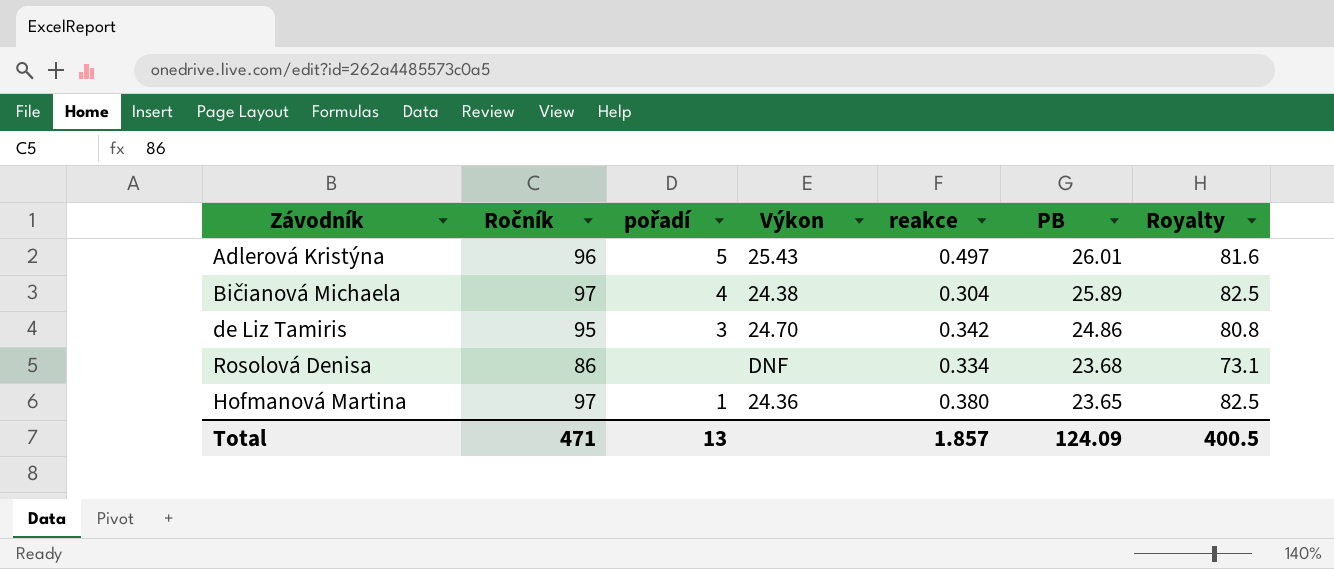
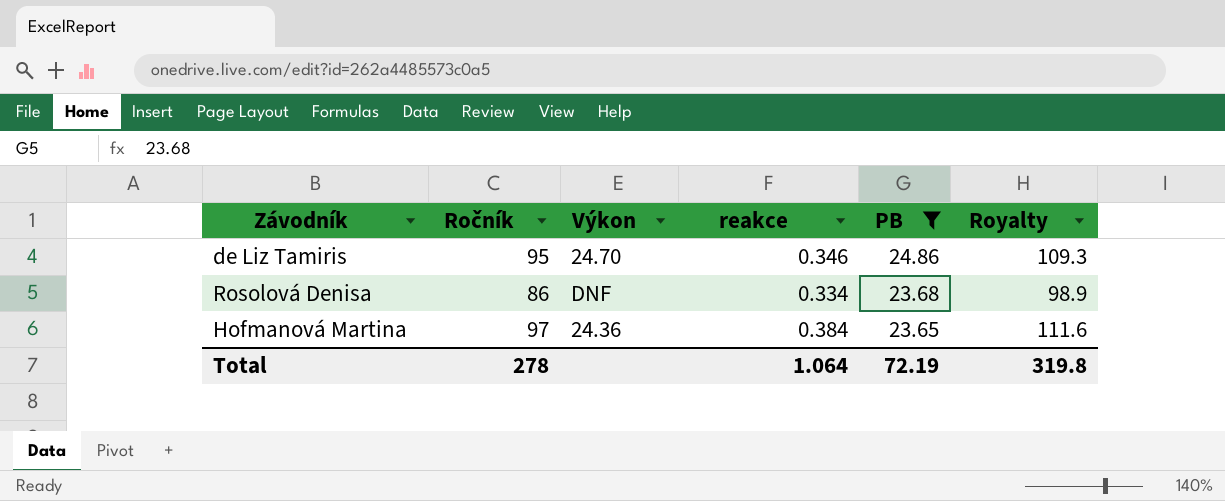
filter: none -> PB <= 24.86
column pořadí | position: 3 -> none
column Royalty | formula: [Ročník] * 0.85 -> [Ročník] * 1.15
de Liz Tamiris | reakce: 0.342 -> 0.346
Hofmanová Martina | reakce: 0.380 -> 0.384
Total | Ročník: 471 -> 278
Total | reakce: 1.857 -> 1.064
Total | PB: 124.09 -> 72.19
Total | Royalty: 400.5 -> 319.8

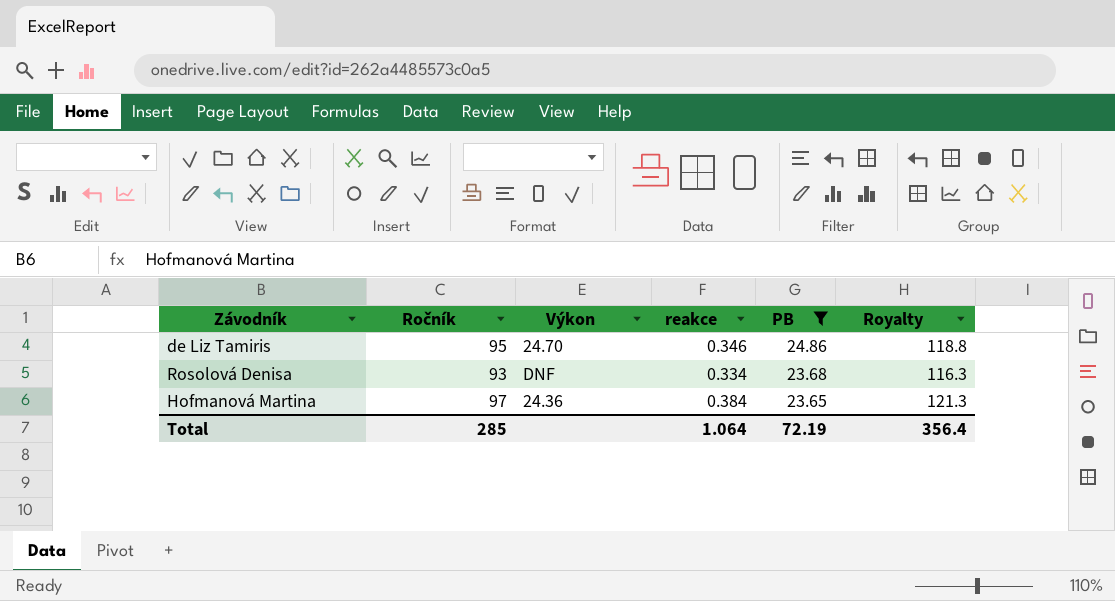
column Royalty | formula: [Ročník] * 1.15 -> [Ročník] * 1.25
Rosolová Denisa | Ročník: 86 -> 93
Total | Ročník: 278 -> 285
Total | Royalty: 319.8 -> 356.4

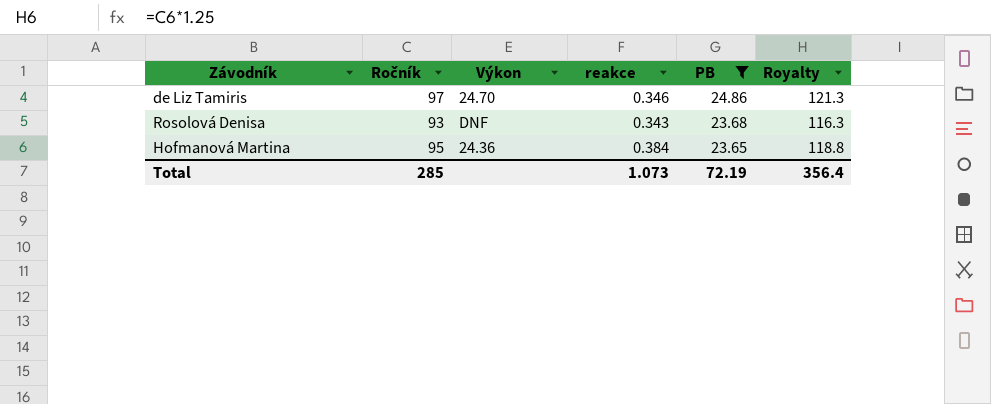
de Liz Tamiris | Ročník: 95 -> 97
de Liz Tamiris | Royalty: 118.8 -> 121.3
Rosolová Denisa | reakce: 0.334 -> 0.343
Hofmanová Martina | Ročník: 97 -> 95
Hofmanová Martina | Royalty: 121.3 -> 118.8
Total | reakce: 1.064 -> 1.073

